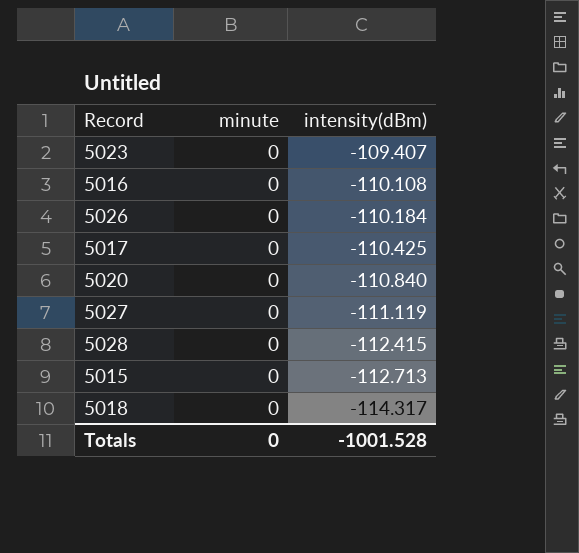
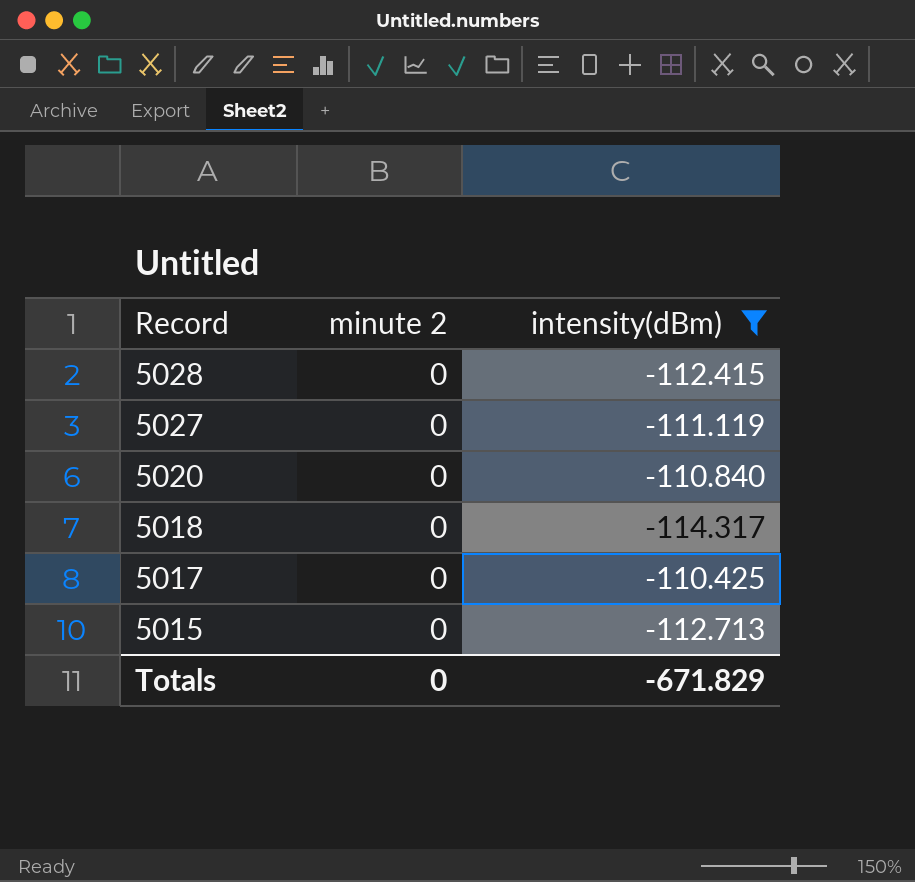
filter: none -> intensity(dBm) <= -110.425
row order: intensity(dBm) descending -> Record descending
column name: minute -> minute 2
Totals | intensity(dBm): -1001.528 -> -671.829

